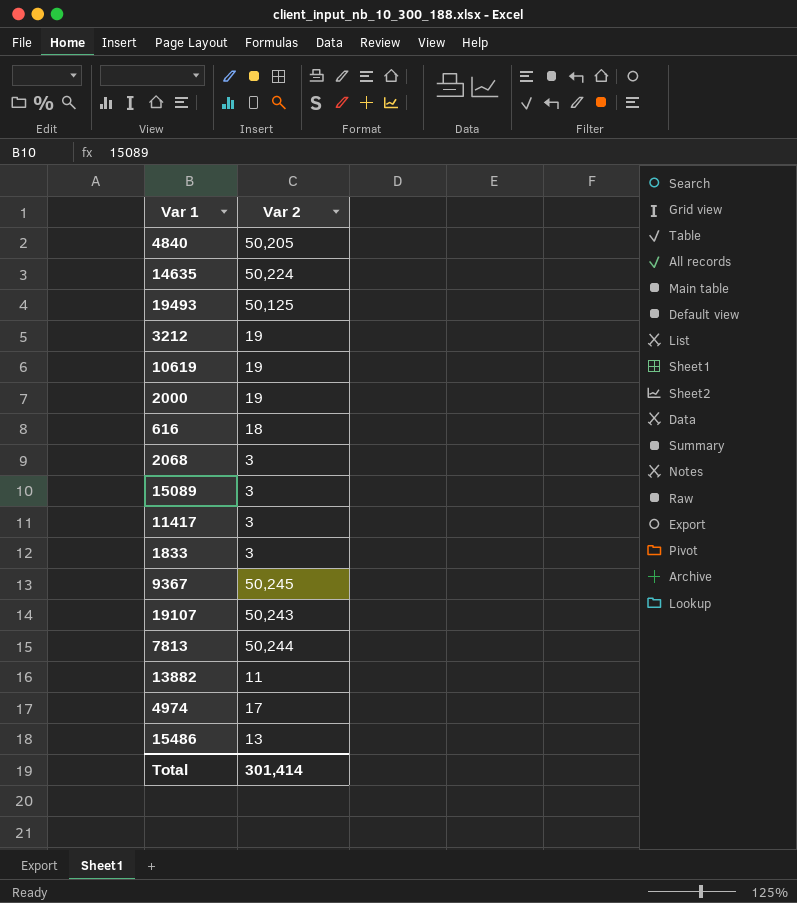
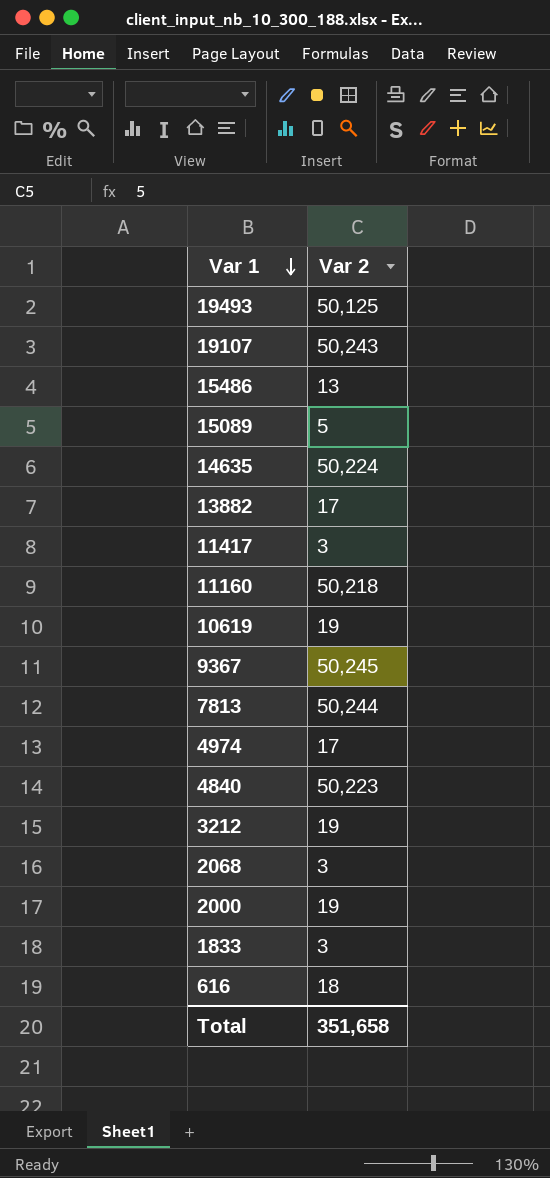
row order: none -> Var 1 descending
15089 | Var 2: 3 -> 5
13882 | Var 2: 11 -> 17
row 11160: none -> 50,218
4840 | Var 2: 50,205 -> 50,223
Total | Var 2: 301,414 -> 351,658

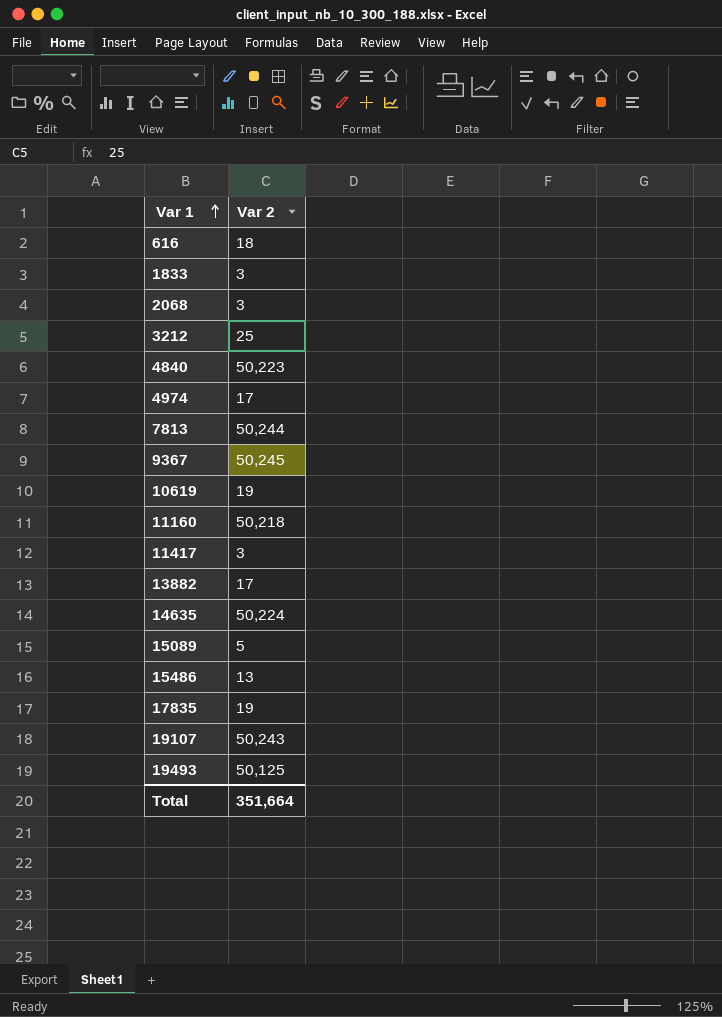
row order: Var 1 descending -> Var 1 ascending
row 2000: 19 -> none
3212 | Var 2: 19 -> 25
row 17835: none -> 19
Total | Var 2: 351,658 -> 351,664

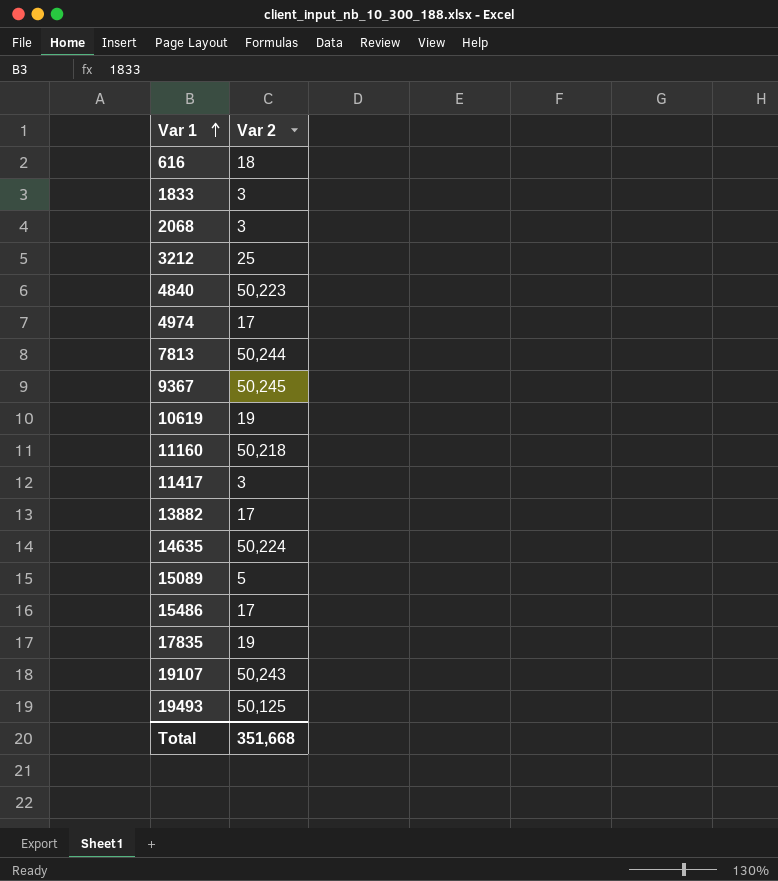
15486 | Var 2: 13 -> 17
Total | Var 2: 351,664 -> 351,668

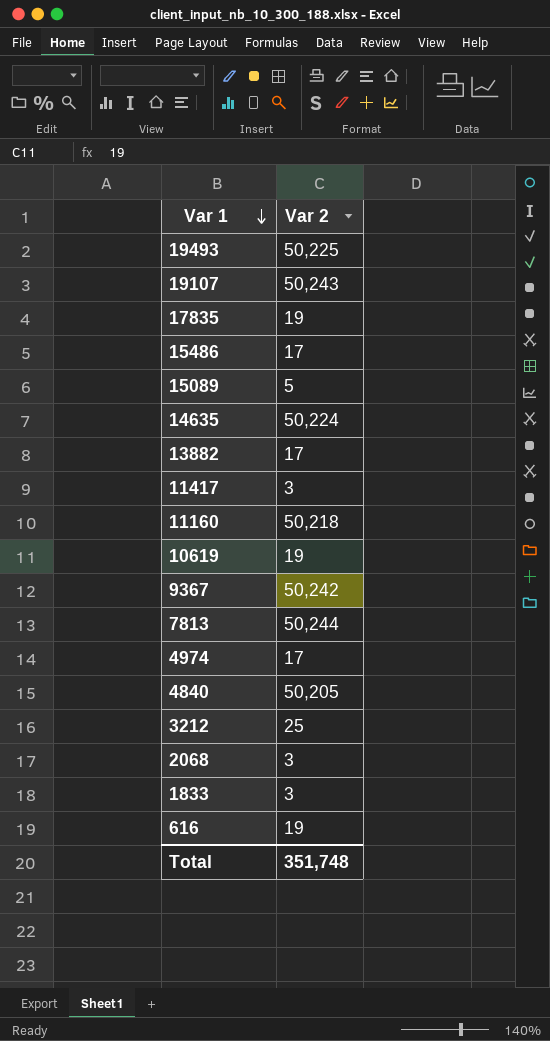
row order: Var 1 ascending -> Var 1 descending
19493 | Var 2: 50,125 -> 50,225
9367 | Var 2: 50,245 -> 50,242
4840 | Var 2: 50,223 -> 50,205
616 | Var 2: 18 -> 19
Total | Var 2: 351,668 -> 351,748

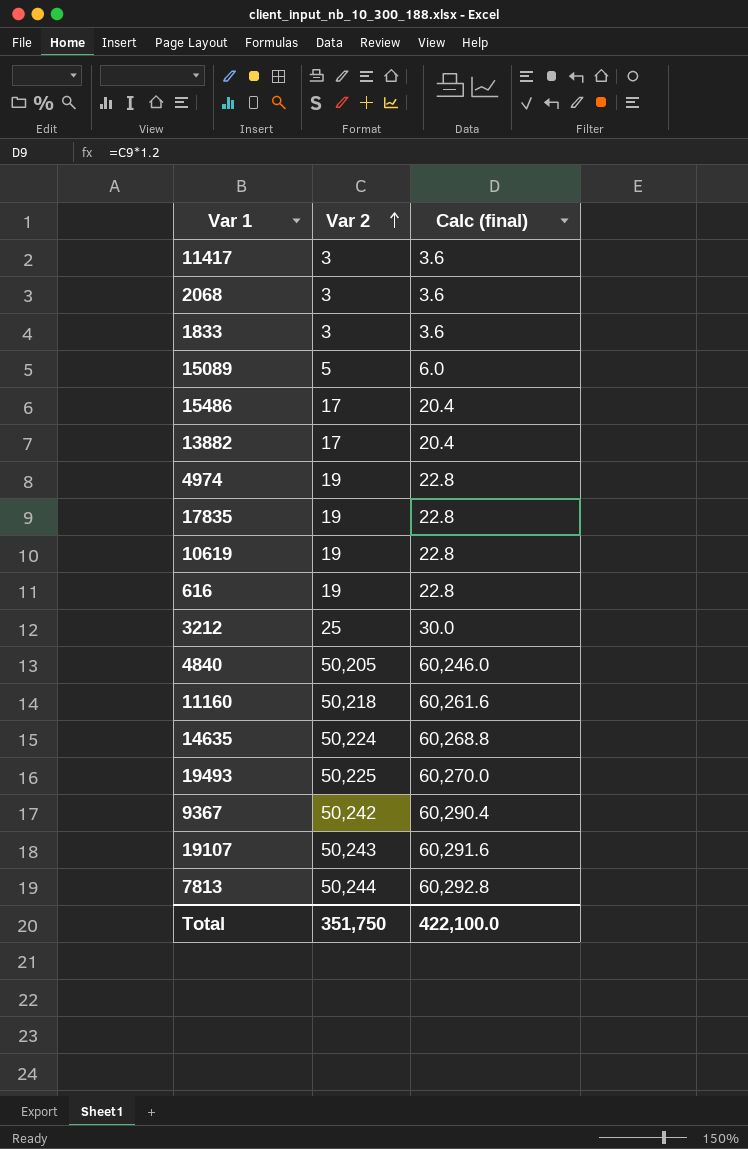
row order: Var 1 descending -> Var 2 ascending
column Calc (final) | formula: none -> [Var 2] * 1.2
4974 | Var 2: 17 -> 19
Total | Var 2: 351,748 -> 351,750

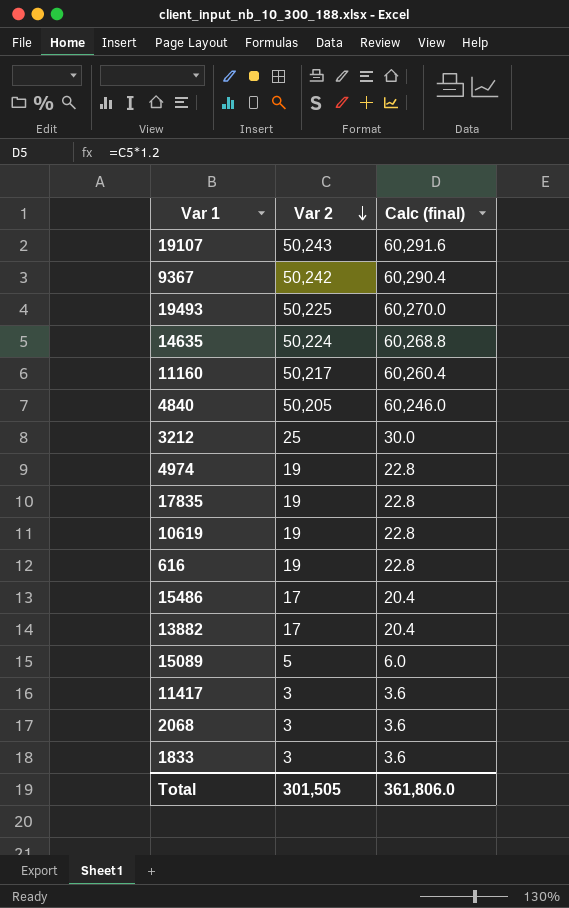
row order: Var 2 ascending -> Var 2 descending
row 7813: 50,244 | 60,292.8 -> none
11160 | Var 2: 50,218 -> 50,217
11160 | Calc (final): 60,261.6 -> 60,260.4
Total | Var 2: 351,750 -> 301,505
Total | Calc (final): 422,100.0 -> 361,806.0

